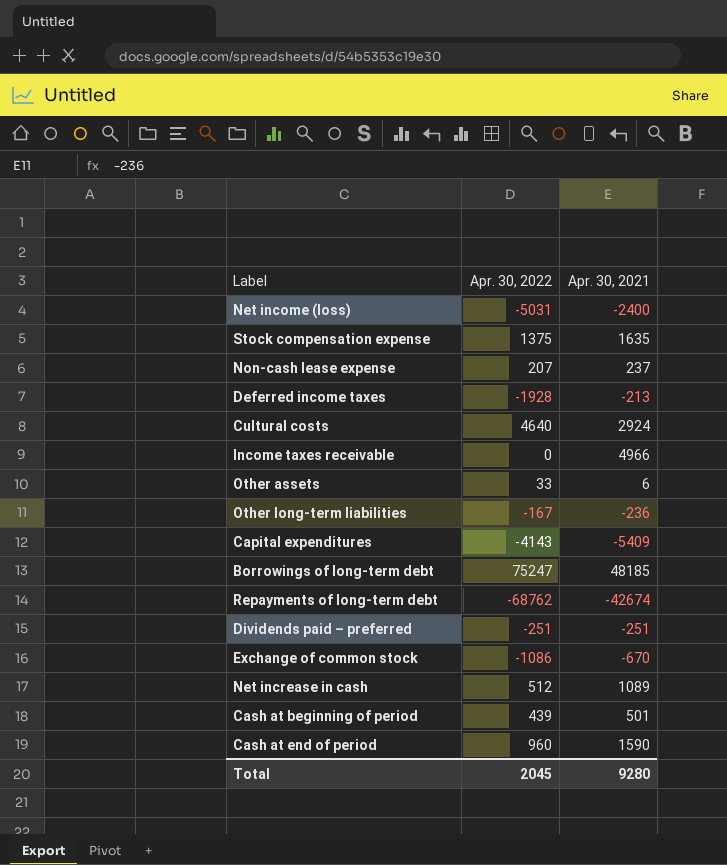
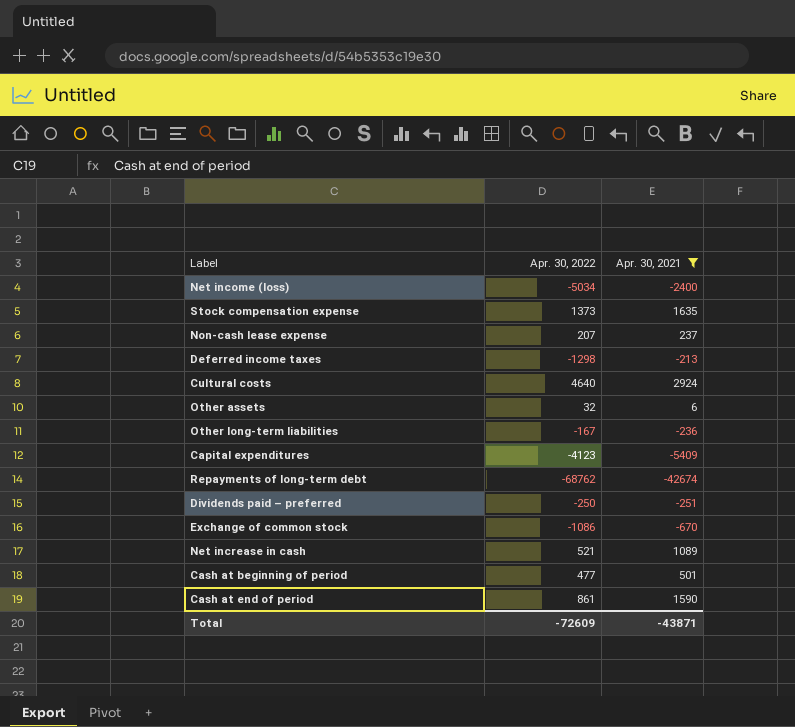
filter: none -> Apr. 30, 2021 <= 2924
Net income (loss) | Apr. 30, 2022: -5031 -> -5034
Stock compensation expense | Apr. 30, 2022: 1375 -> 1373
Deferred income taxes | Apr. 30, 2022: -1928 -> -1298
Other assets | Apr. 30, 2022: 33 -> 32
Capital expenditures | Apr. 30, 2022: -4143 -> -4123
Dividends paid – preferred | Apr. 30, 2022: -251 -> -250
Net increase in cash | Apr. 30, 2022: 512 -> 521
Cash at beginning of period | Apr. 30, 2022: 439 -> 477
Cash at end of period | Apr. 30, 2022: 960 -> 861
Total | Apr. 30, 2022: 2045 -> -72609
Total | Apr. 30, 2021: 9280 -> -43871

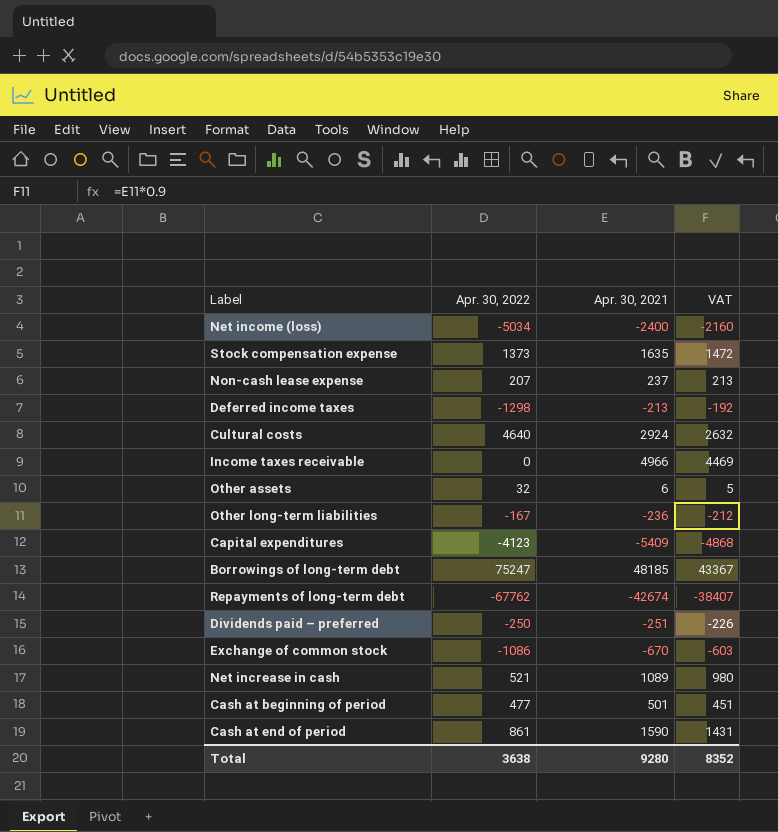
filter: Apr. 30, 2021 <= 2924 -> none
column VAT | formula: none -> [Apr. 30, 2021] * 0.9
Repayments of long-term debt | Apr. 30, 2022: -68762 -> -67762
Total | Apr. 30, 2022: -72609 -> 3638
Total | Apr. 30, 2021: -43871 -> 9280

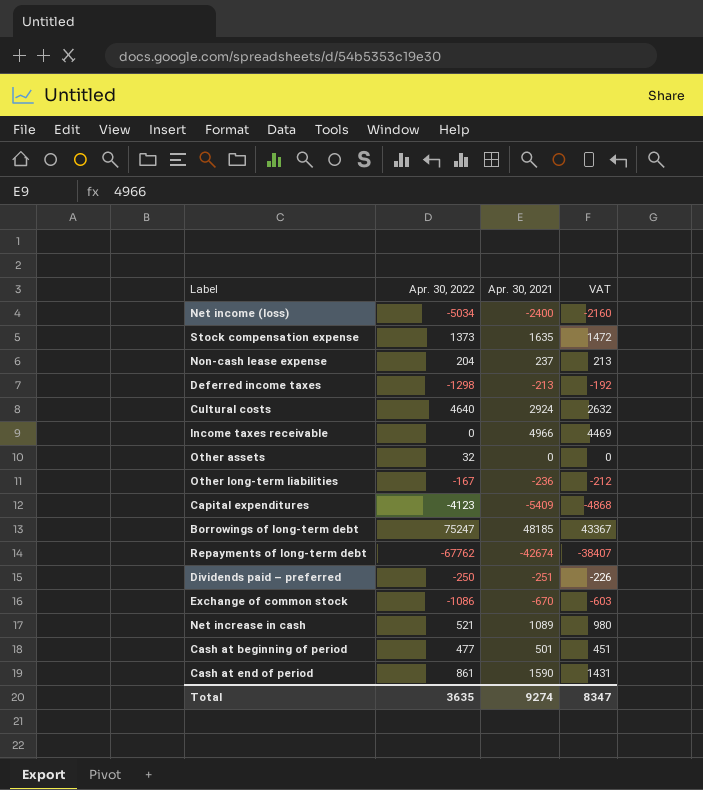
Non-cash lease expense | Apr. 30, 2022: 207 -> 204
Other assets | Apr. 30, 2021: 6 -> 0
Other assets | VAT: 5 -> 0
Total | Apr. 30, 2022: 3638 -> 3635
Total | Apr. 30, 2021: 9280 -> 9274
Total | VAT: 8352 -> 8347

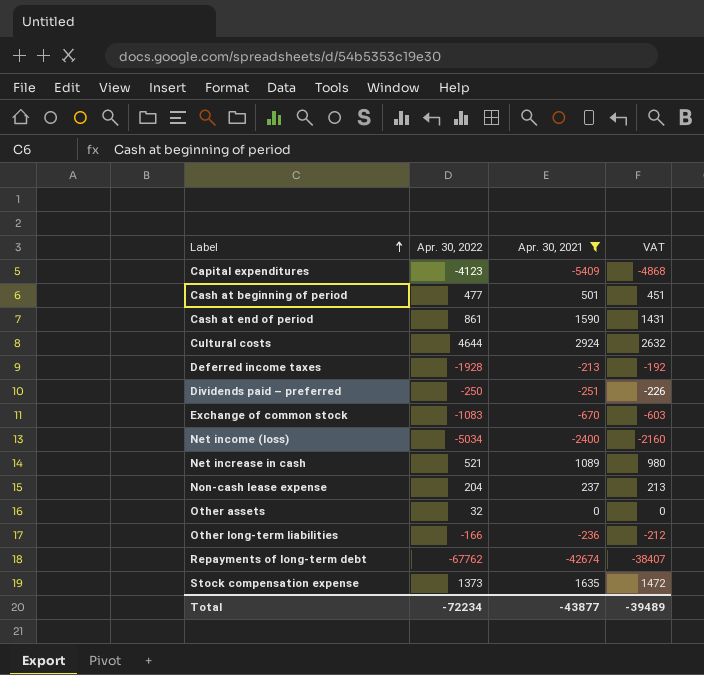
filter: none -> Apr. 30, 2021 <= 2924
row order: none -> Label ascending
Cultural costs | Apr. 30, 2022: 4640 -> 4644
Deferred income taxes | Apr. 30, 2022: -1298 -> -1928
Exchange of common stock | Apr. 30, 2022: -1086 -> -1083
Other long-term liabilities | Apr. 30, 2022: -167 -> -166
Total | Apr. 30, 2022: 3635 -> -72234
Total | Apr. 30, 2021: 9274 -> -43877
Total | VAT: 8347 -> -39489

